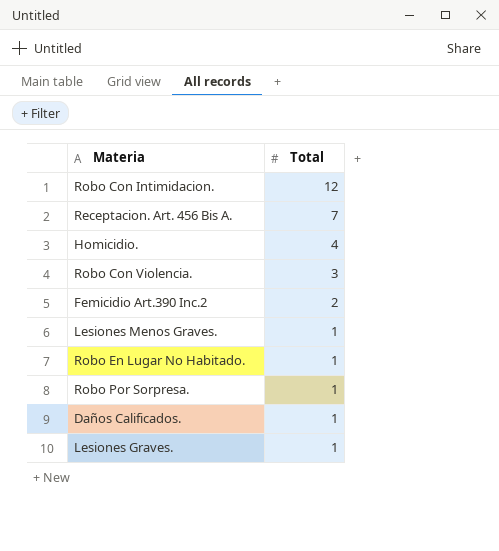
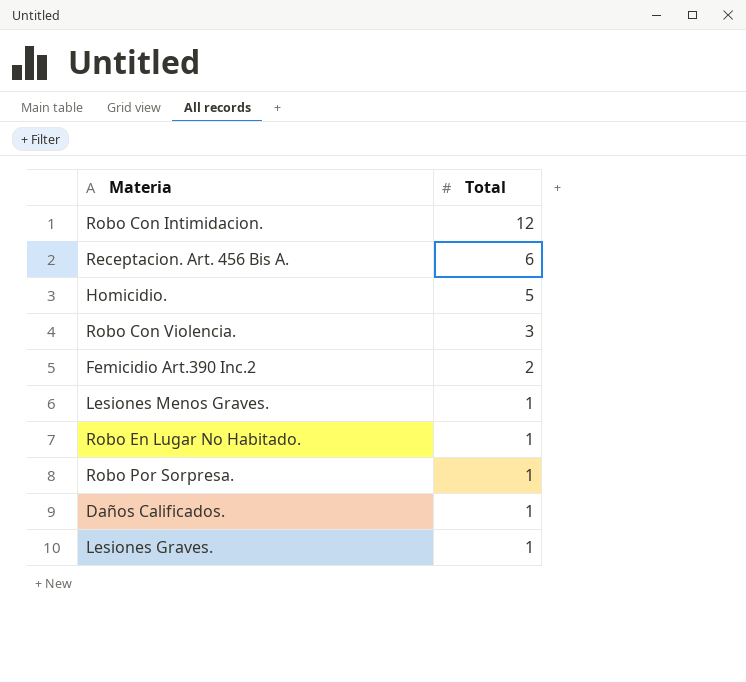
Receptacion. Art. 456 Bis A. | Total: 7 -> 6
Homicidio. | Total: 4 -> 5

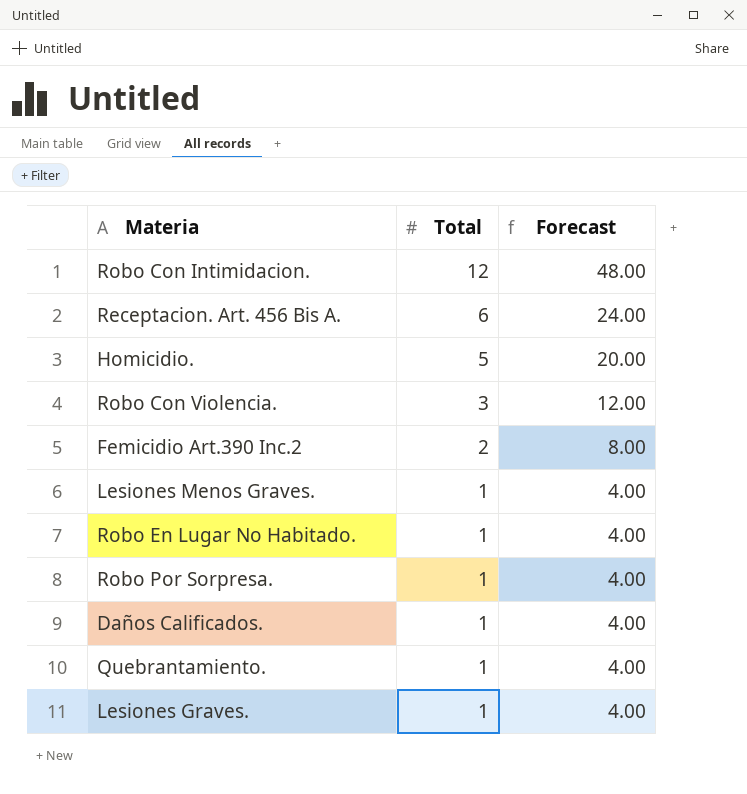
column Forecast | formula: none -> [Total] * 4
row Quebrantamiento.: none -> 1 | 4.00

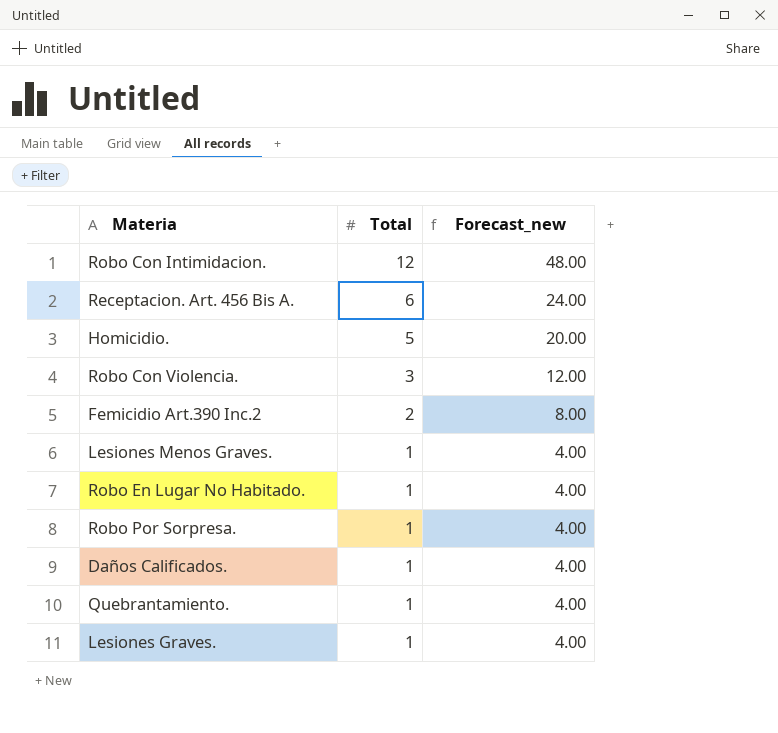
column name: Forecast -> Forecast_new

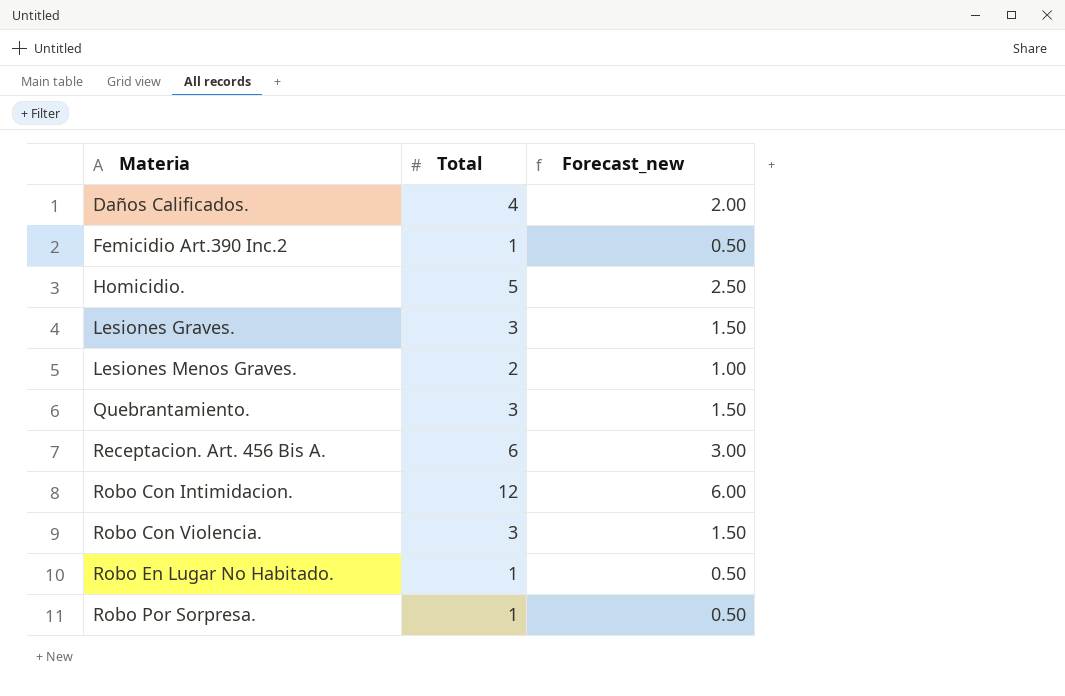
row order: Total descending -> Materia ascending
column Forecast_new | formula: [Total] * 4 -> [Total] * 0.5
Daños Calificados. | Total: 1 -> 4
Femicidio Art.390 Inc.2 | Total: 2 -> 1
Lesiones Graves. | Total: 1 -> 3
Lesiones Menos Graves. | Total: 1 -> 2
Quebrantamiento. | Total: 1 -> 3

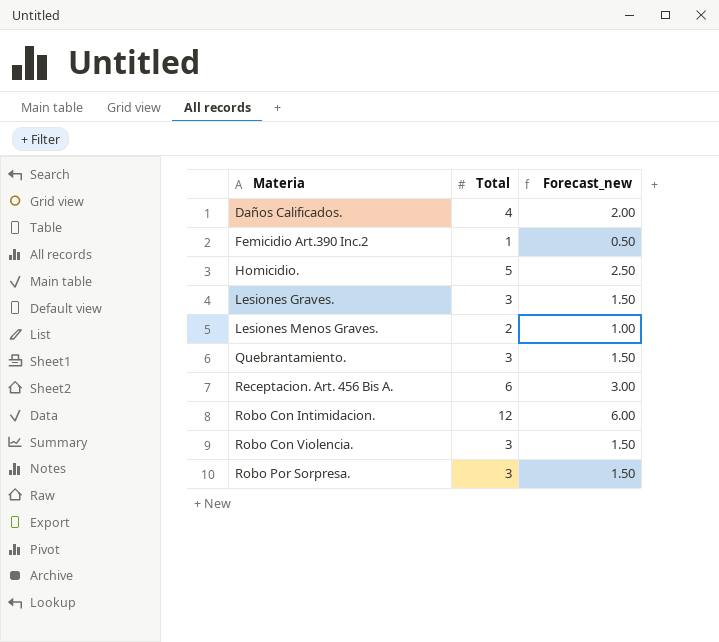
row Robo En Lugar No Habitado.: 1 | 0.50 -> none
Robo Por Sorpresa. | Total: 1 -> 3
Robo Por Sorpresa. | Forecast_new: 0.50 -> 1.50

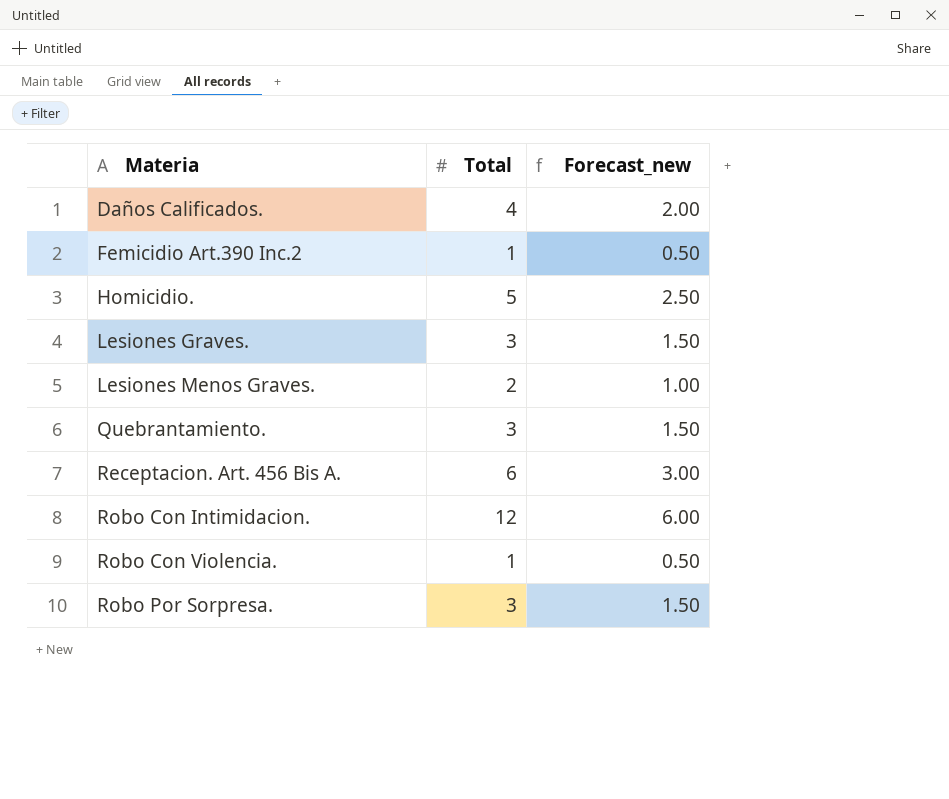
Robo Con Violencia. | Total: 3 -> 1
Robo Con Violencia. | Forecast_new: 1.50 -> 0.50

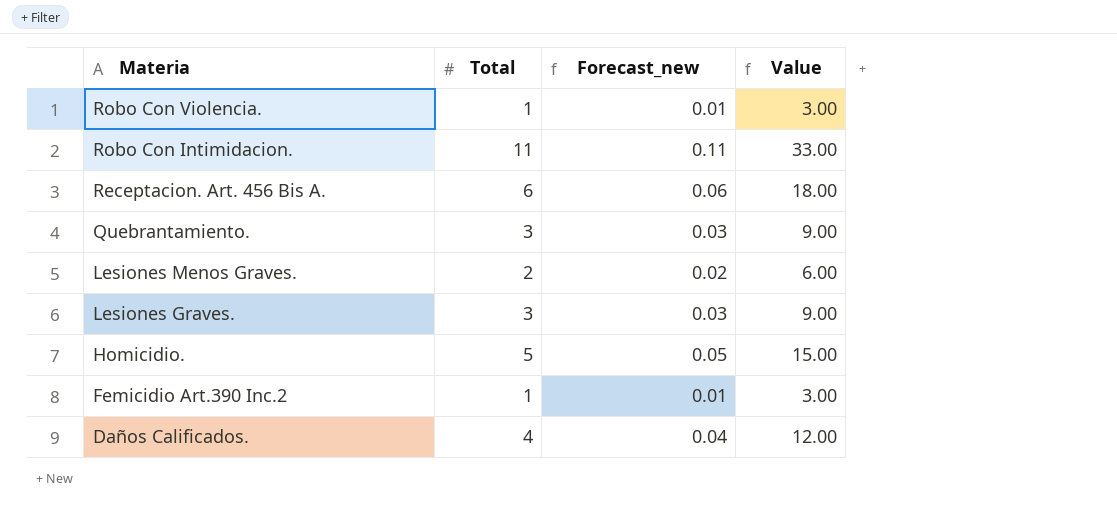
row order: Materia ascending -> Materia descending
column Forecast_new | formula: [Total] * 0.5 -> [Total] * 0.01
column Value | formula: none -> [Total] * 3
row Robo Por Sorpresa.: 3 | 1.50 -> none
Robo Con Intimidacion. | Total: 12 -> 11

